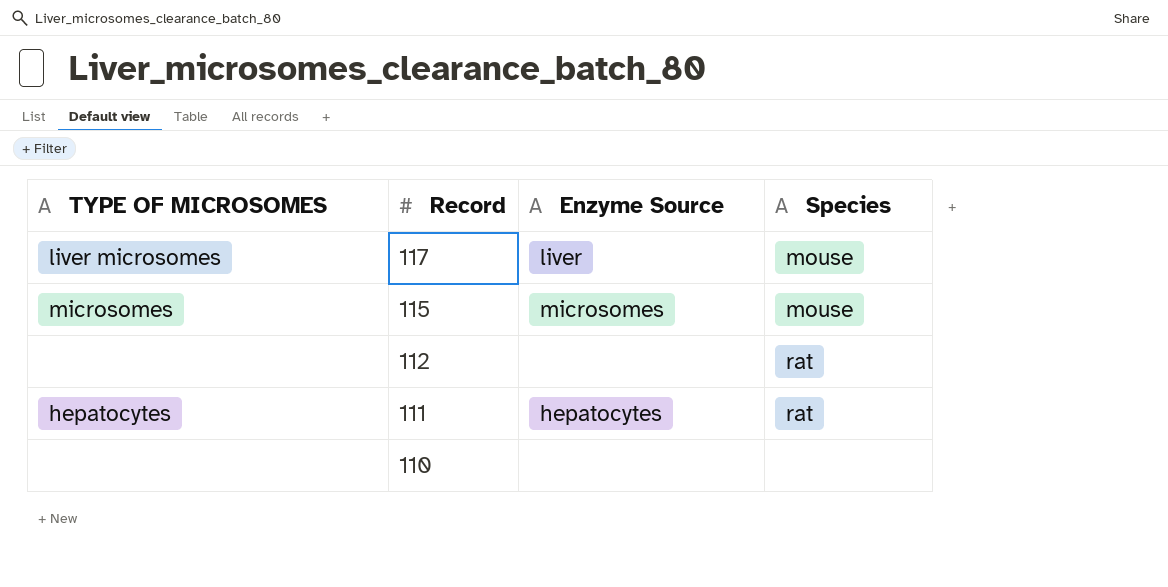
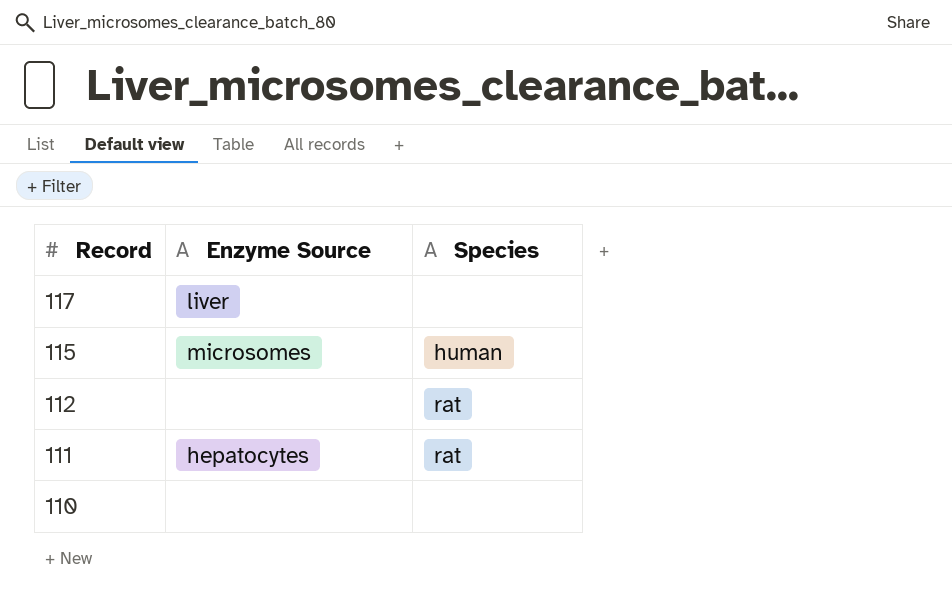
column TYPE OF MICROSOMES | position: 1 -> none
117 | Species: mouse -> none
115 | Species: mouse -> human

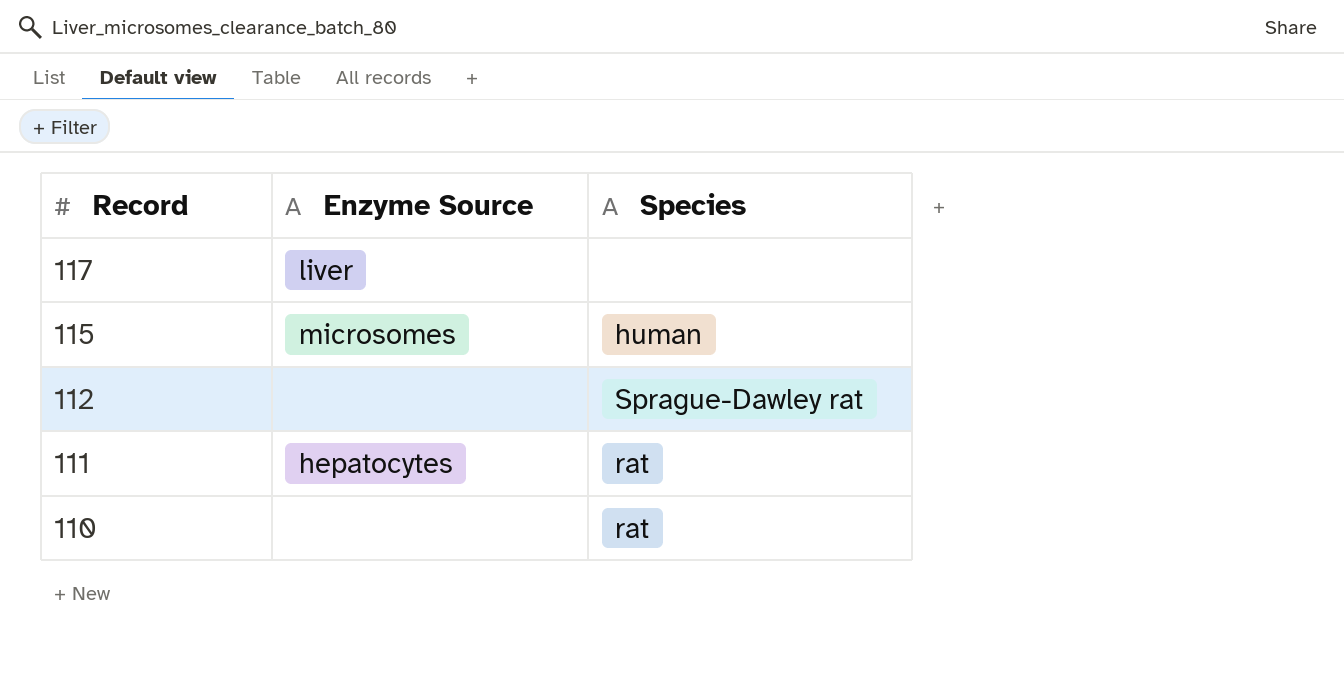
112 | Species: rat -> Sprague-Dawley rat
110 | Species: none -> rat

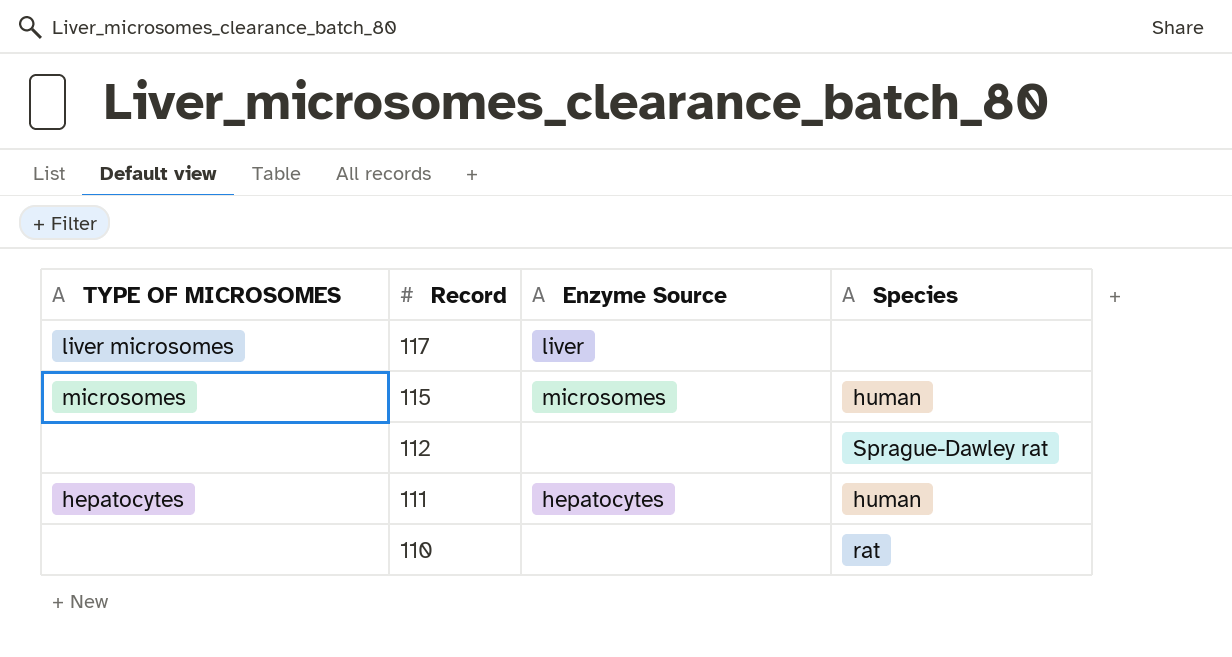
column TYPE OF MICROSOMES | position: none -> 1
111 | Species: rat -> human

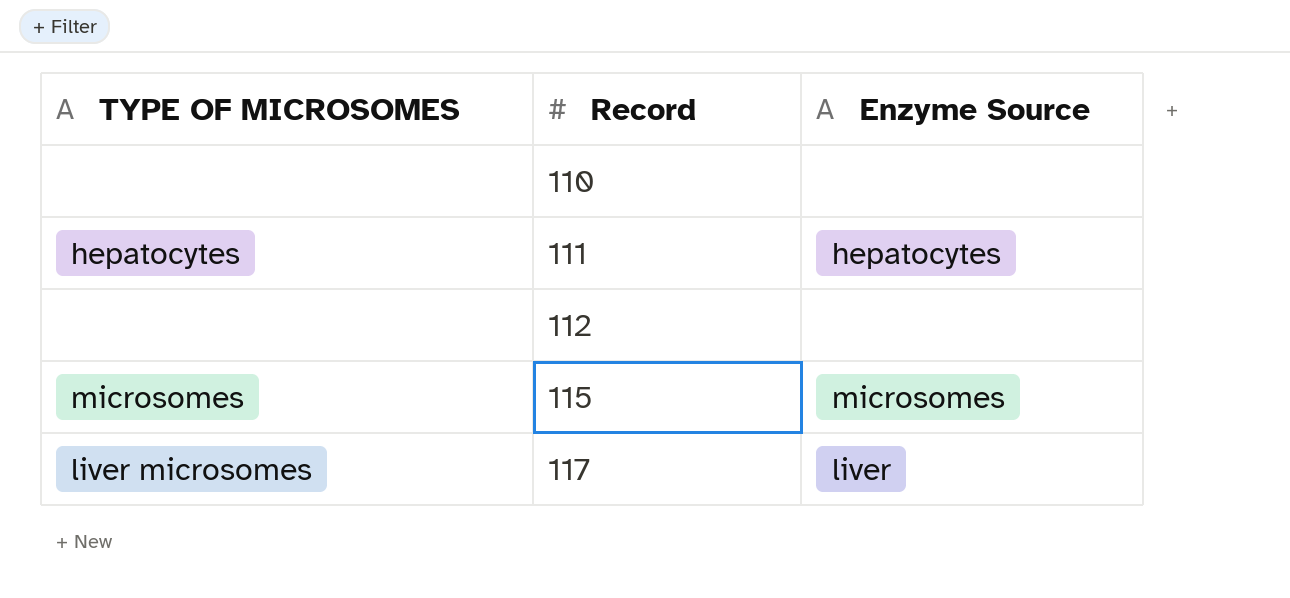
row order: Record descending -> Record ascending
column Species | position: 4 -> none

